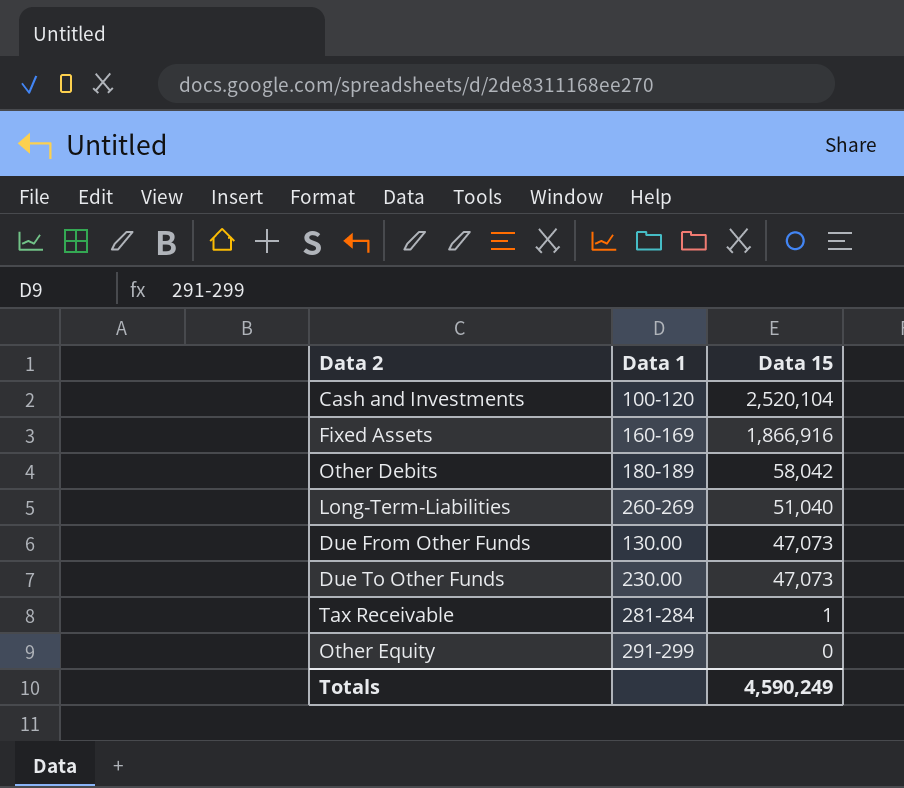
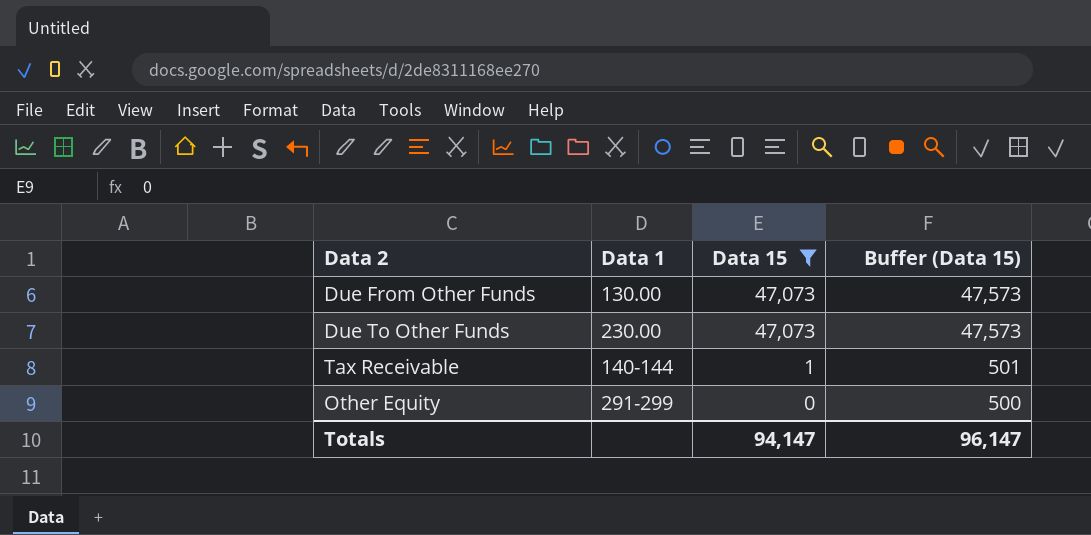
filter: none -> Data 15 <= 47,073
column Buffer (Data 15) | formula: none -> [Data 15] + 500
Tax Receivable | Data 1: 281-284 -> 140-144
Totals | Data 15: 4,590,249 -> 94,147

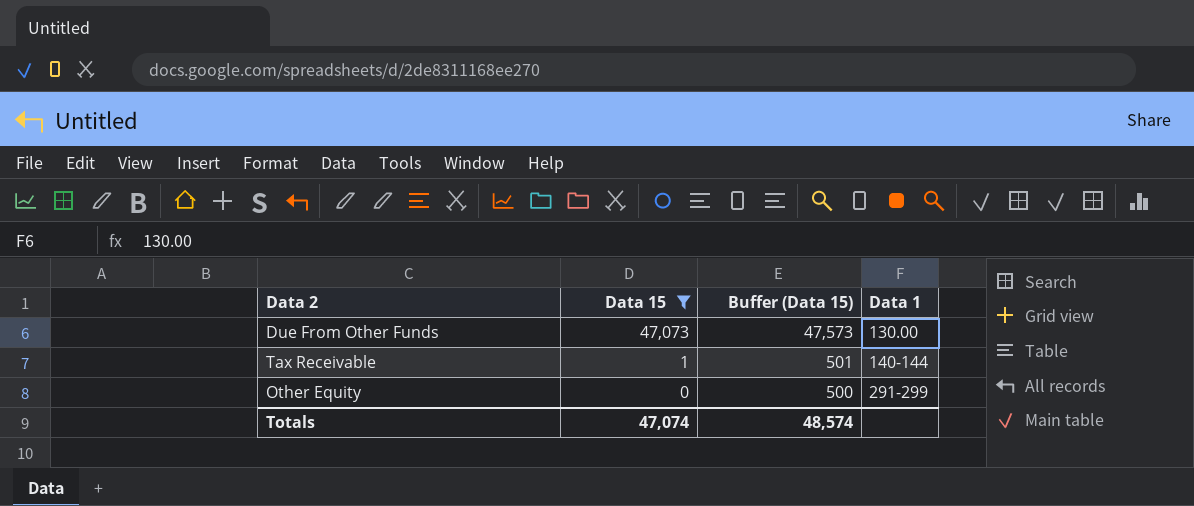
column Data 1 | position: 2 -> 4
row Due To Other Funds: 230.00 | 47,073 | 47,573 -> none
Totals | Data 15: 94,147 -> 47,074
Totals | Buffer (Data 15): 96,147 -> 48,574

